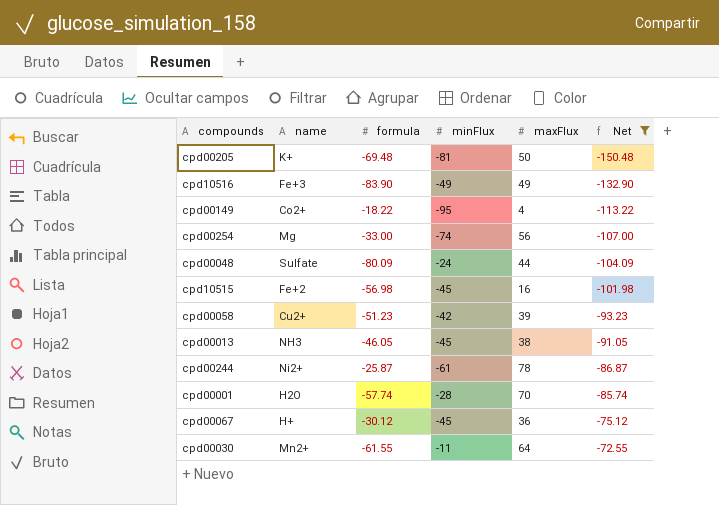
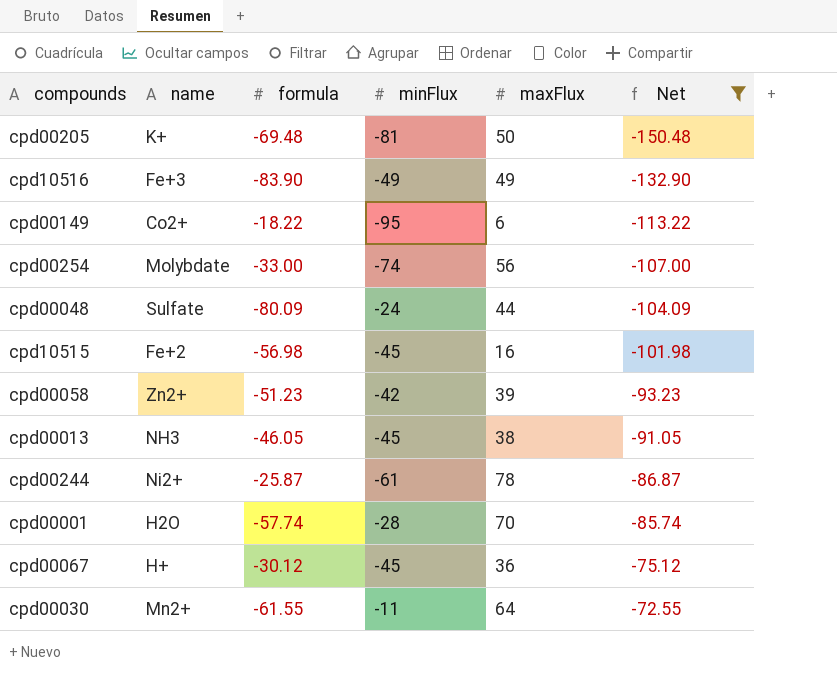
cpd00149 | maxFlux: 4 -> 6
cpd00254 | name: Mg -> Molybdate
cpd00058 | name: Cu2+ -> Zn2+

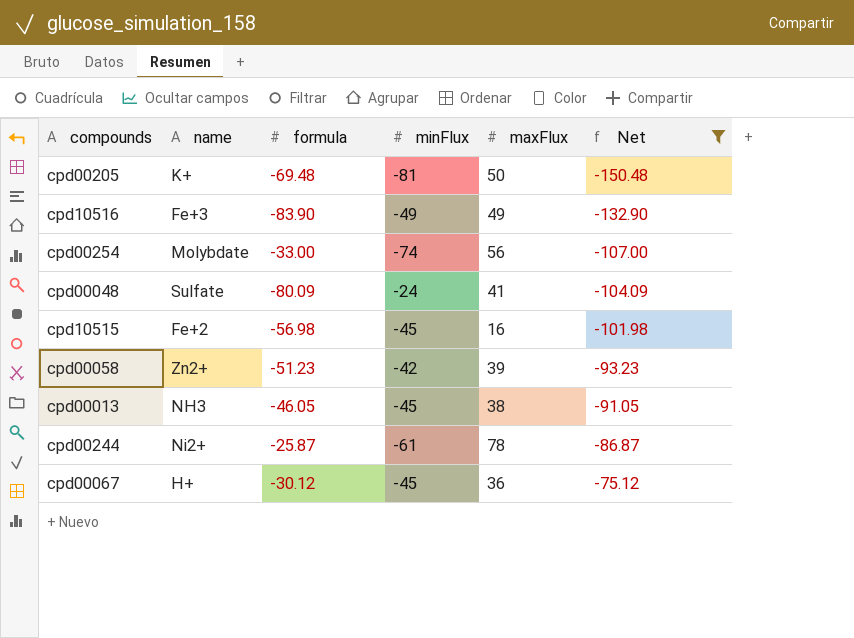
row cpd00149: Co2+ | -18.22 | -95 | 6 | -113.22 -> none
row cpd00001: H2O | -57.74 | -28 | 70 | -85.74 -> none
row cpd00030: Mn2+ | -61.55 | -11 | 64 | -72.55 -> none
cpd00048 | maxFlux: 44 -> 41

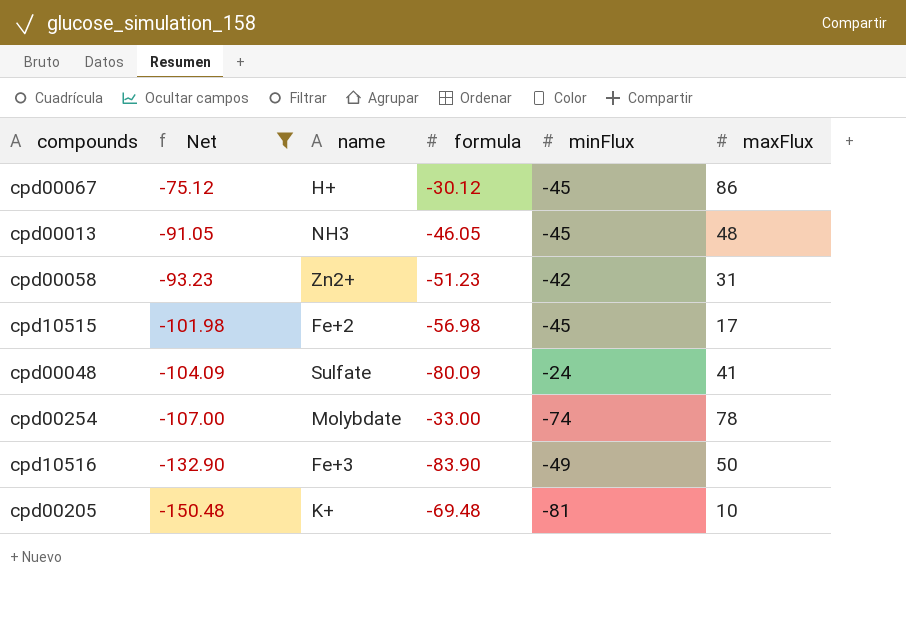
row order: Net ascending -> Net descending
column Net | position: 6 -> 2
row cpd00244: Ni2+ | -25.87 | -61 | 78 | -86.87 -> none
cpd00067 | maxFlux: 36 -> 86
cpd00013 | maxFlux: 38 -> 48
cpd00058 | maxFlux: 39 -> 31
cpd10515 | maxFlux: 16 -> 17
cpd00254 | maxFlux: 56 -> 78
cpd10516 | maxFlux: 49 -> 50
cpd00205 | maxFlux: 50 -> 10

